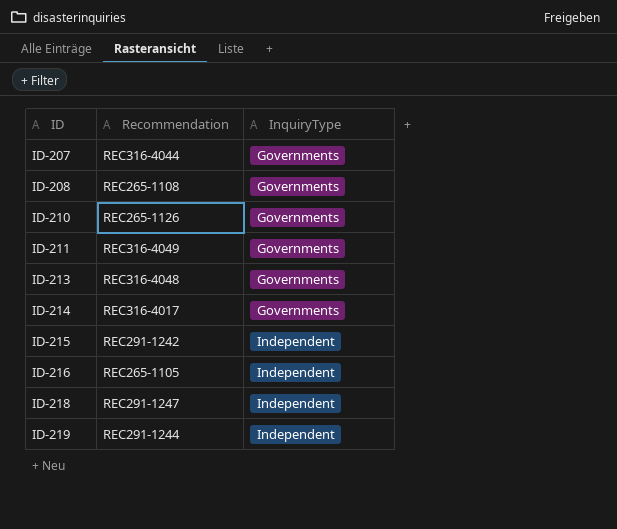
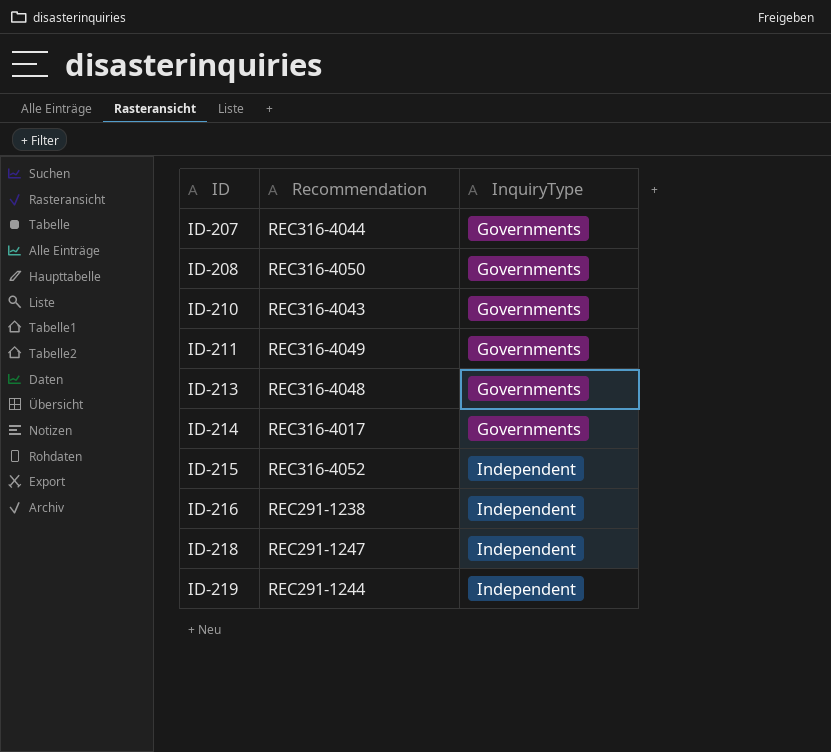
ID-208 | Recommendation: REC265-1108 -> REC316-4050
ID-210 | Recommendation: REC265-1126 -> REC316-4043
ID-215 | Recommendation: REC291-1242 -> REC316-4052
ID-216 | Recommendation: REC265-1105 -> REC291-1238

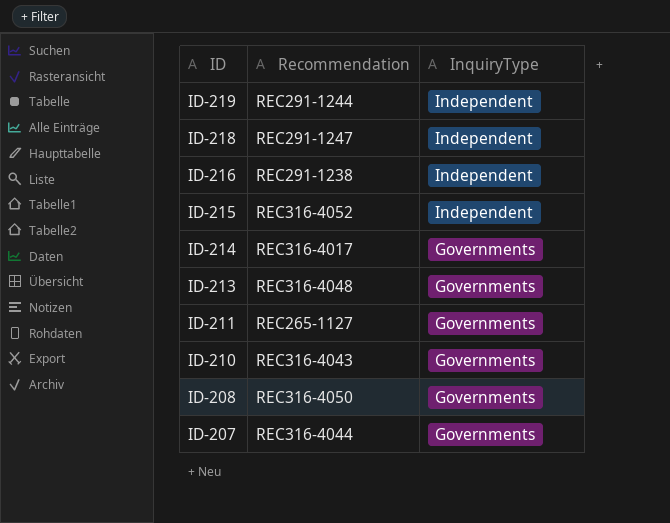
row order: ID ascending -> ID descending
ID-211 | Recommendation: REC316-4049 -> REC265-1127

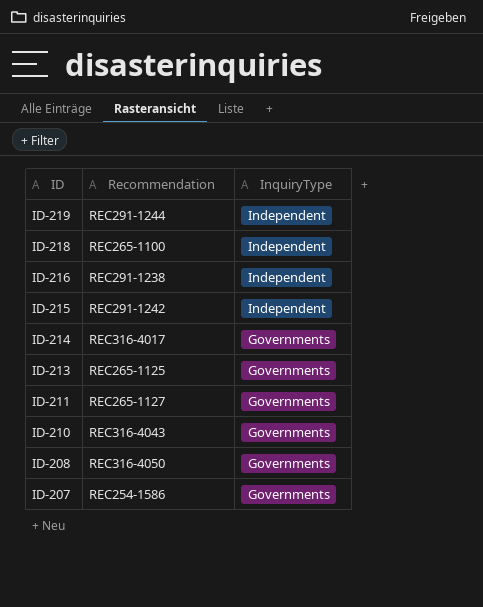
ID-218 | Recommendation: REC291-1247 -> REC265-1100
ID-215 | Recommendation: REC316-4052 -> REC291-1242
ID-213 | Recommendation: REC316-4048 -> REC265-1125
ID-207 | Recommendation: REC316-4044 -> REC254-1586

